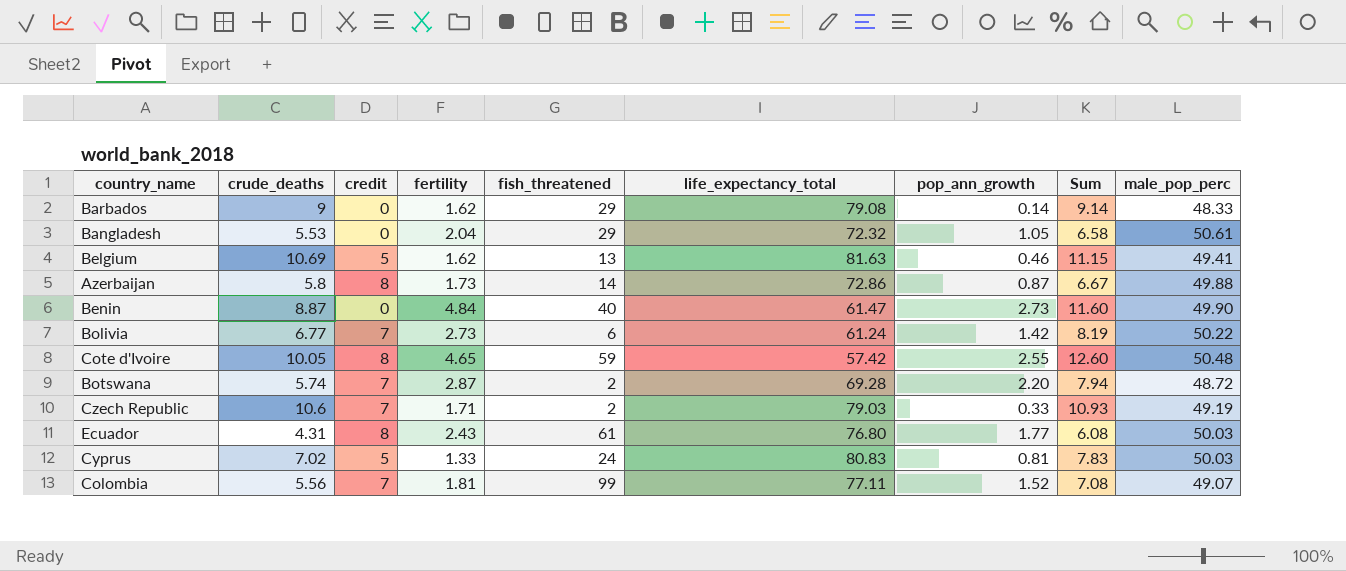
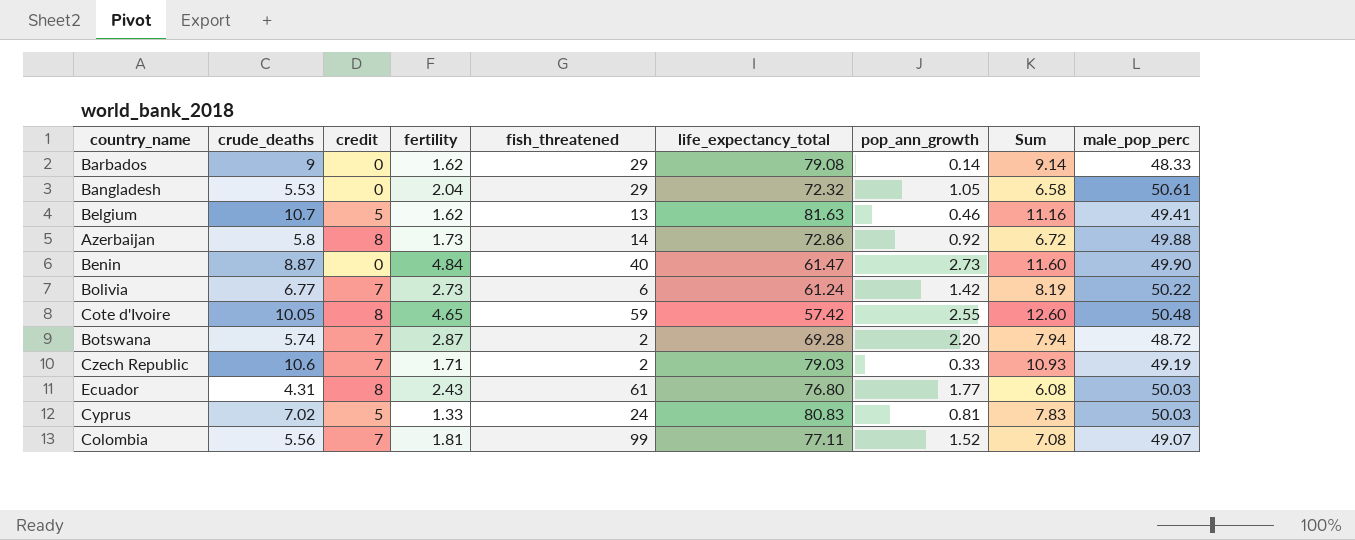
Belgium | crude_deaths: 10.69 -> 10.7
Belgium | Sum: 11.15 -> 11.16
Azerbaijan | pop_ann_growth: 0.87 -> 0.92
Azerbaijan | Sum: 6.67 -> 6.72

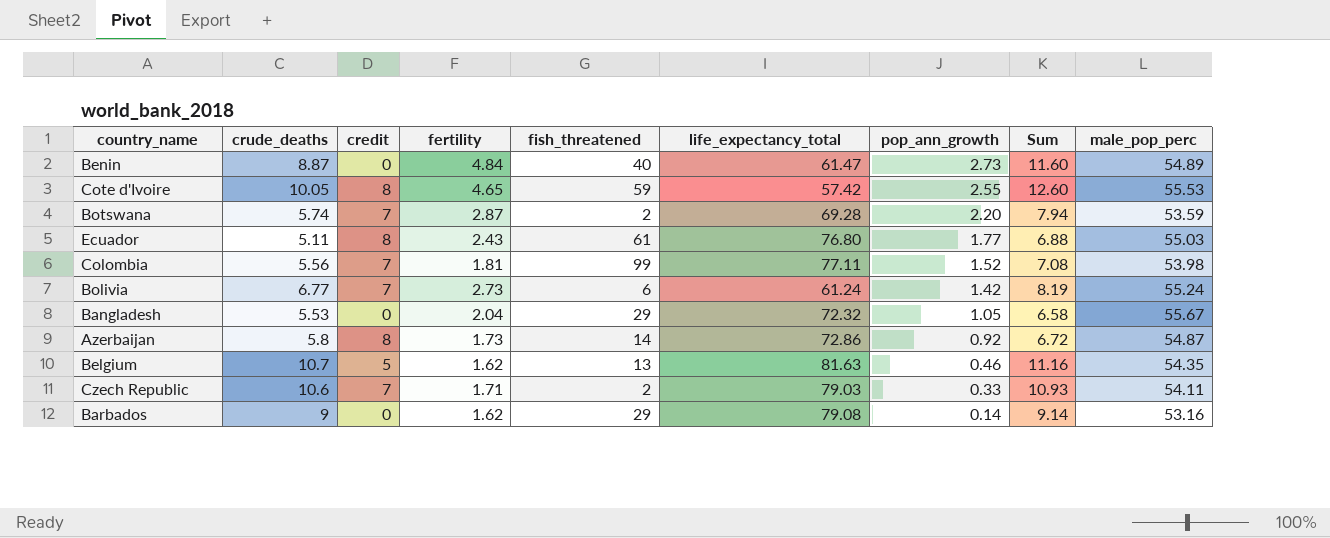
row order: none -> pop_ann_growth descending
row Cyprus: 7.02 | 5 | 1.33 | 24 | 80.83 | 0.81 | 7.83 | 50.03 -> none
Benin | male_pop_perc: 49.90 -> 54.89
Cote d'Ivoire | male_pop_perc: 50.48 -> 55.53
Botswana | male_pop_perc: 48.72 -> 53.59
Ecuador | crude_deaths: 4.31 -> 5.11
Ecuador | Sum: 6.08 -> 6.88
Ecuador | male_pop_perc: 50.03 -> 55.03
Colombia | male_pop_perc: 49.07 -> 53.98
Bolivia | male_pop_perc: 50.22 -> 55.24
Bangladesh | male_pop_perc: 50.61 -> 55.67
Azerbaijan | male_pop_perc: 49.88 -> 54.87
Belgium | male_pop_perc: 49.41 -> 54.35
Czech Republic | male_pop_perc: 49.19 -> 54.11
Barbados | male_pop_perc: 48.33 -> 53.16

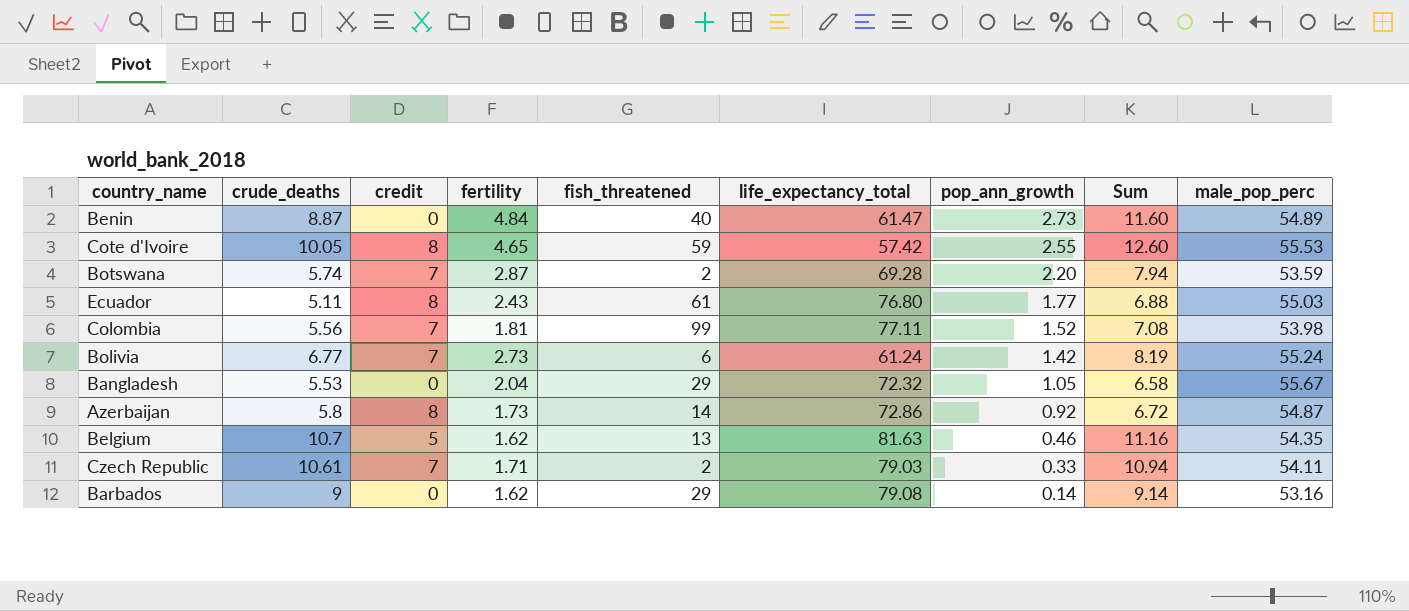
Czech Republic | crude_deaths: 10.6 -> 10.61
Czech Republic | Sum: 10.93 -> 10.94

